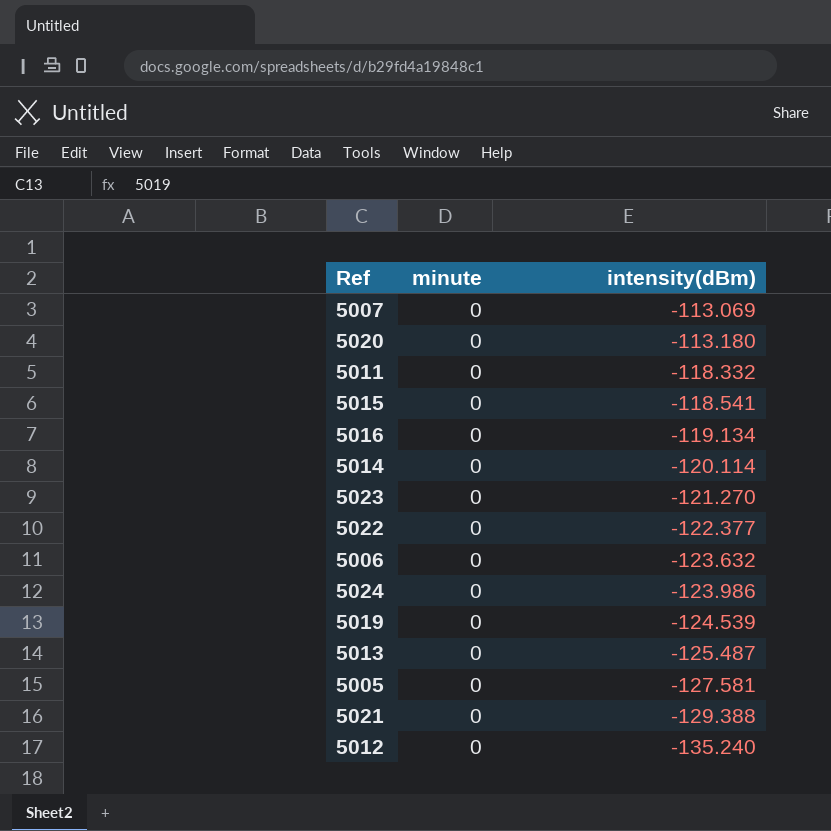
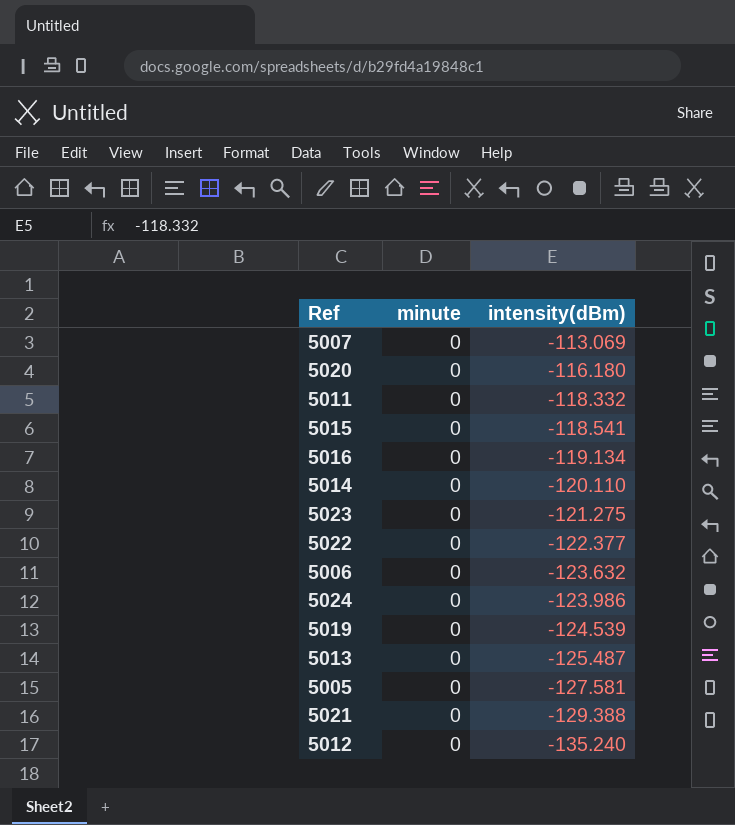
5020 | intensity(dBm): -113.180 -> -116.180
5014 | intensity(dBm): -120.114 -> -120.110
5023 | intensity(dBm): -121.270 -> -121.275

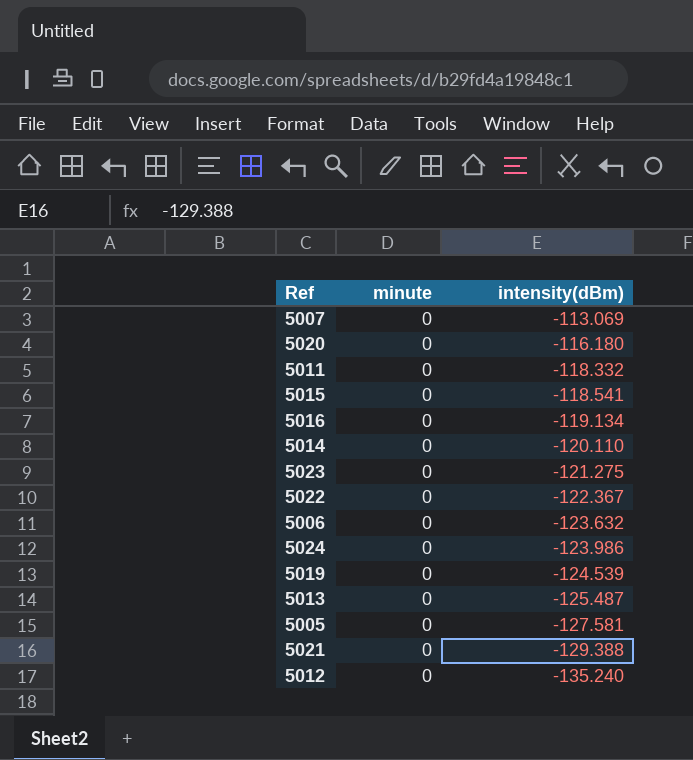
5022 | intensity(dBm): -122.377 -> -122.367

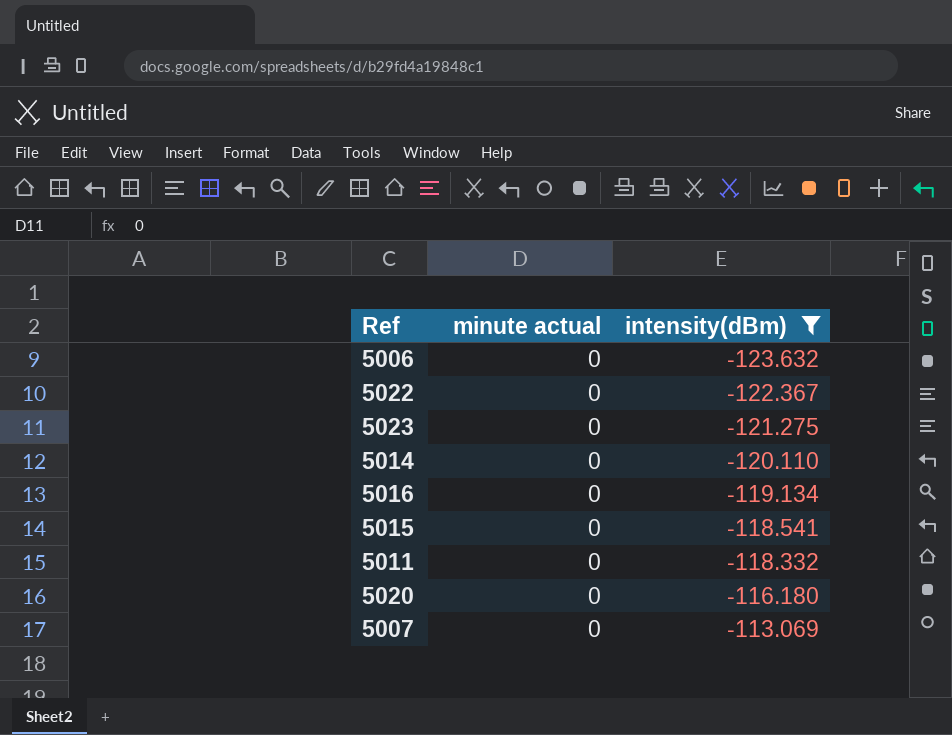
filter: none -> intensity(dBm) >= -123.632
row order: intensity(dBm) descending -> intensity(dBm) ascending
column name: minute -> minute actual

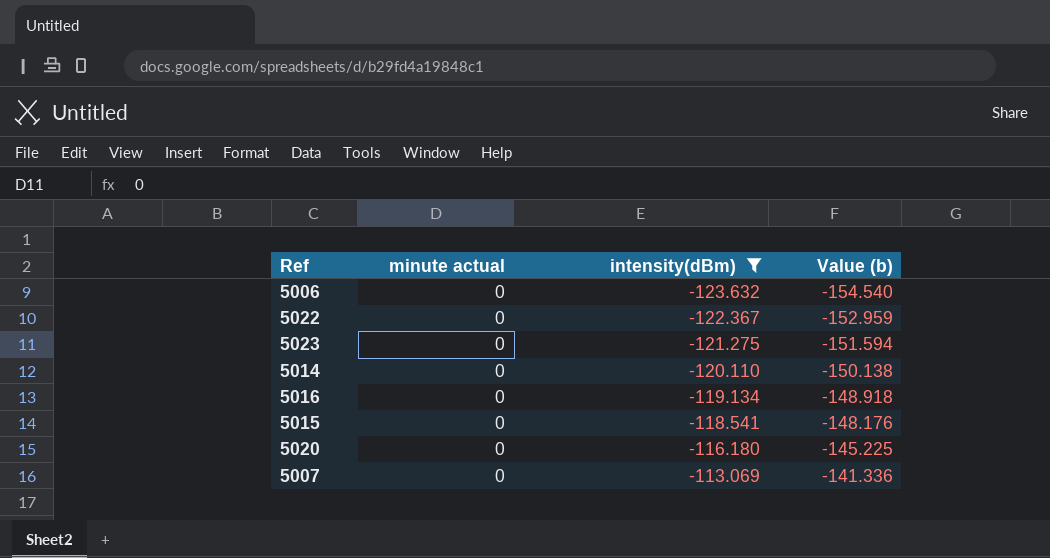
column Value (b) | formula: none -> [intensity(dBm)] * 1.25
row 5011: 0 | -118.332 -> none

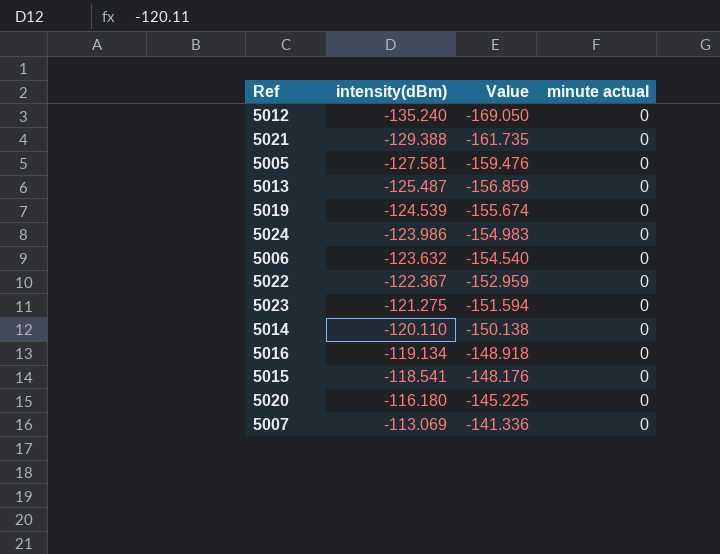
filter: intensity(dBm) >= -123.632 -> none
column name: Value (b) -> Value
column minute actual | position: 2 -> 4

